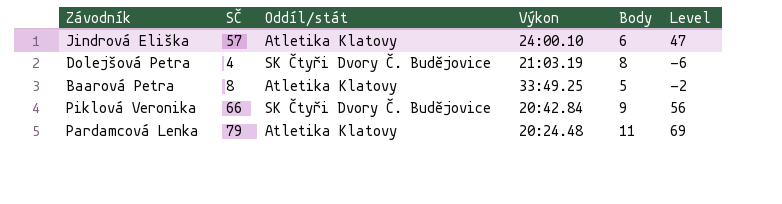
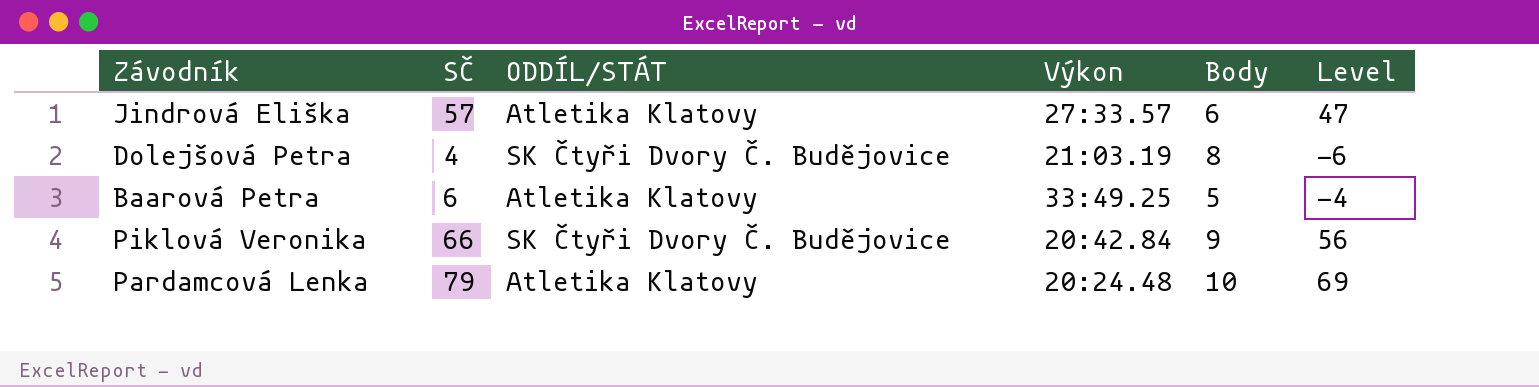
column name: Oddíl/stát -> ODDÍL/STÁT
Jindrová Eliška | Výkon: 24:00.10 -> 27:33.57
Baarová Petra | SČ: 8 -> 6
Baarová Petra | Level: -2 -> -4
Pardamcová Lenka | Body: 11 -> 10

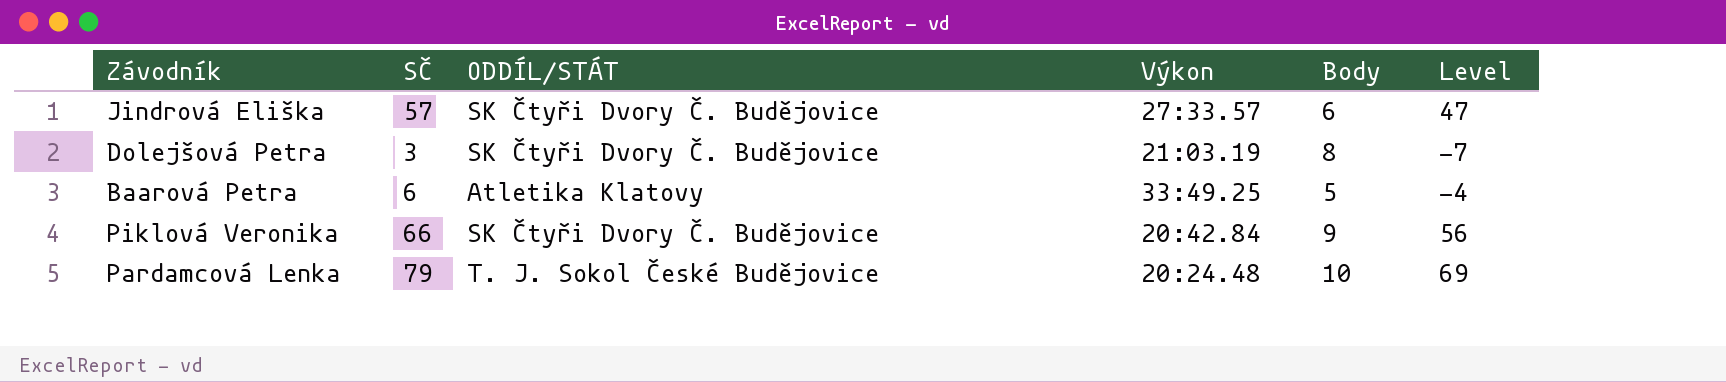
Jindrová Eliška | ODDÍL/STÁT: Atletika Klatovy -> SK Čtyři Dvory Č. Budějovice
Dolejšová Petra | SČ: 4 -> 3
Dolejšová Petra | Level: -6 -> -7
Pardamcová Lenka | ODDÍL/STÁT: Atletika Klatovy -> T. J. Sokol České Budějovice

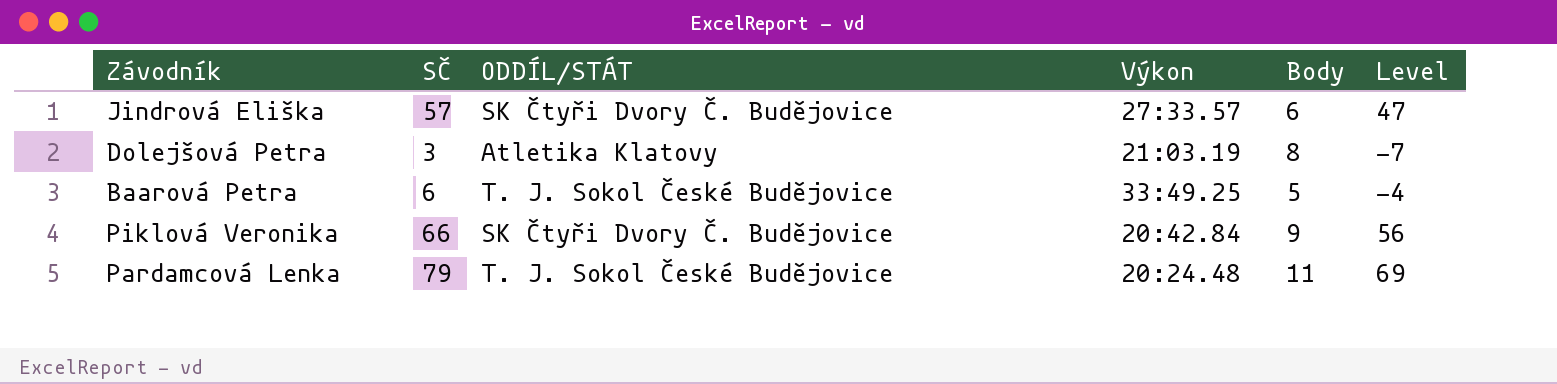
Dolejšová Petra | ODDÍL/STÁT: SK Čtyři Dvory Č. Budějovice -> Atletika Klatovy
Baarová Petra | ODDÍL/STÁT: Atletika Klatovy -> T. J. Sokol České Budějovice
Pardamcová Lenka | Body: 10 -> 11

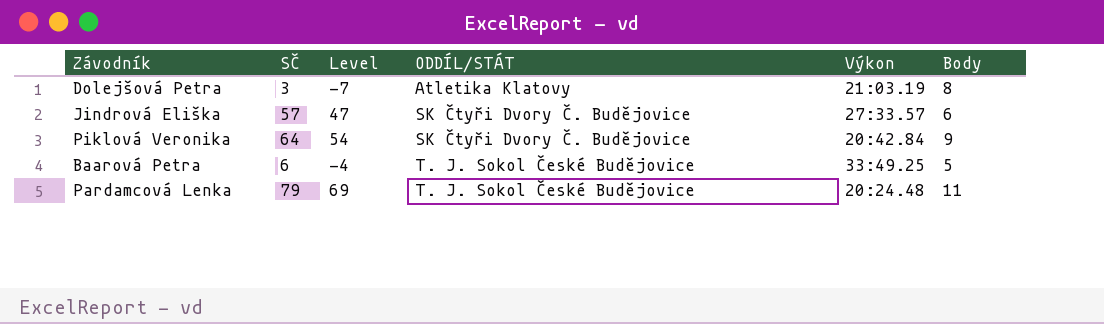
row order: none -> ODDÍL/STÁT ascending
column Level | position: 6 -> 3
Piklová Veronika | SČ: 66 -> 64
Piklová Veronika | Level: 56 -> 54

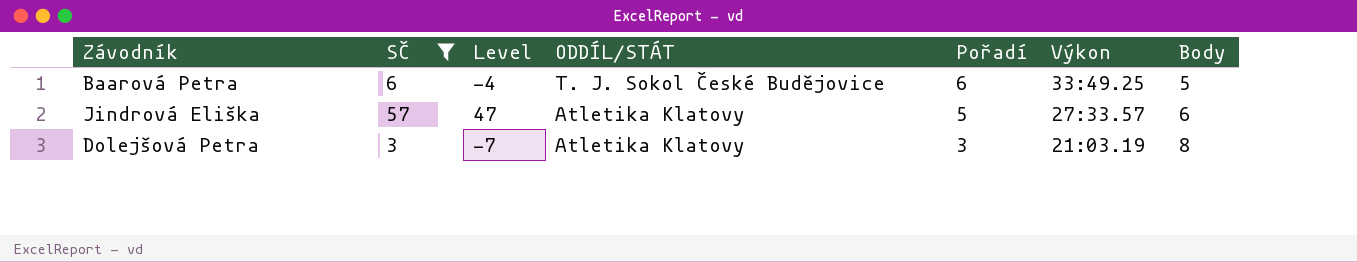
filter: none -> SČ <= 57
row order: ODDÍL/STÁT ascending -> ODDÍL/STÁT descending
column Pořadí | position: none -> 5
Jindrová Eliška | ODDÍL/STÁT: SK Čtyři Dvory Č. Budějovice -> Atletika Klatovy

